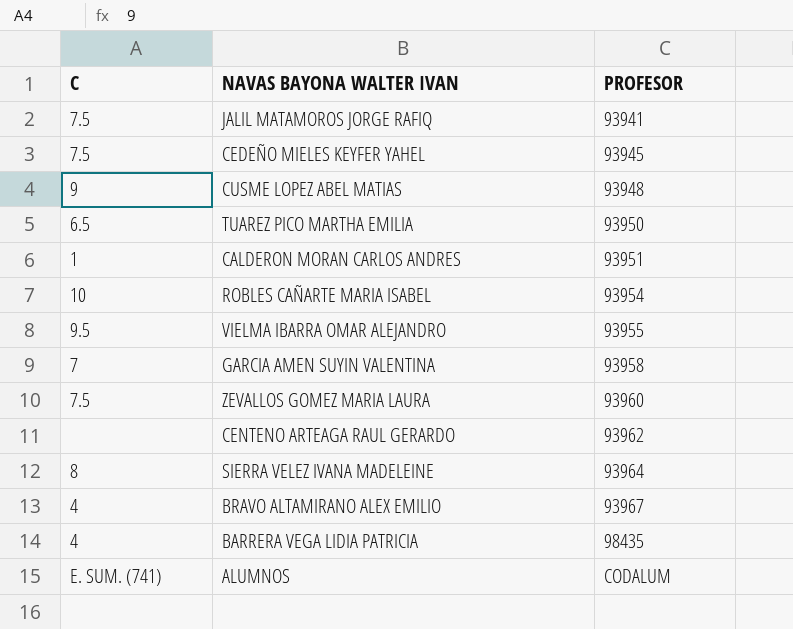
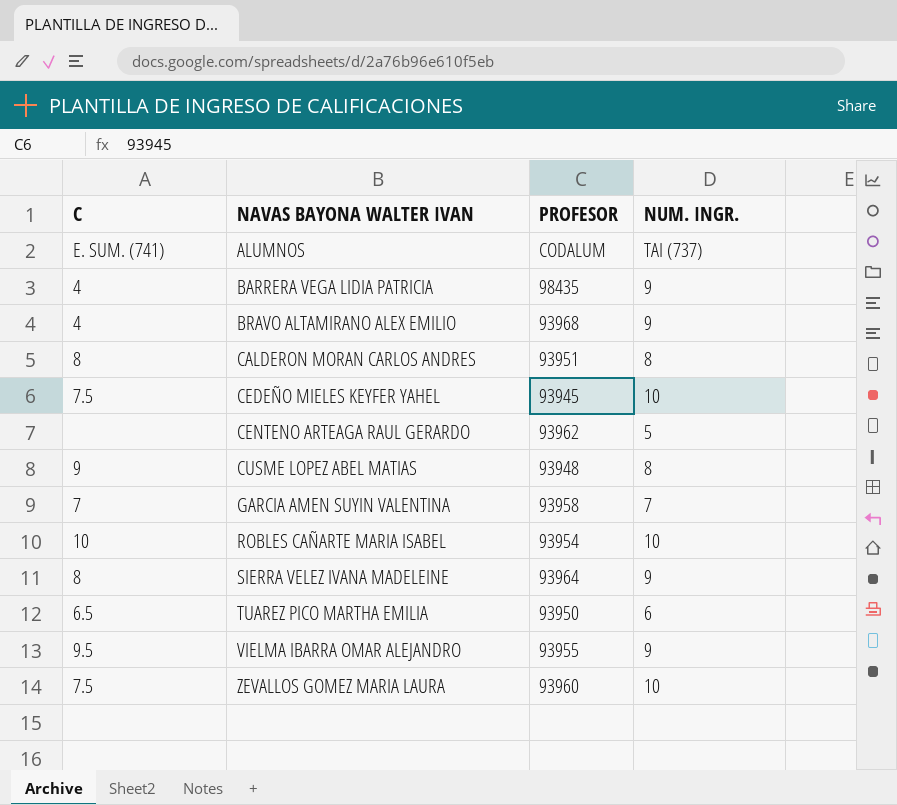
row order: PROFESOR ascending -> NAVAS BAYONA WALTER IVAN ascending
column NUM. INGR. | position: none -> 4
row JALIL MATAMOROS JORGE RAFIQ: 7.5 | 93941 -> none
BRAVO ALTAMIRANO ALEX EMILIO | PROFESOR: 93967 -> 93968
CALDERON MORAN CARLOS ANDRES | C: 1 -> 8

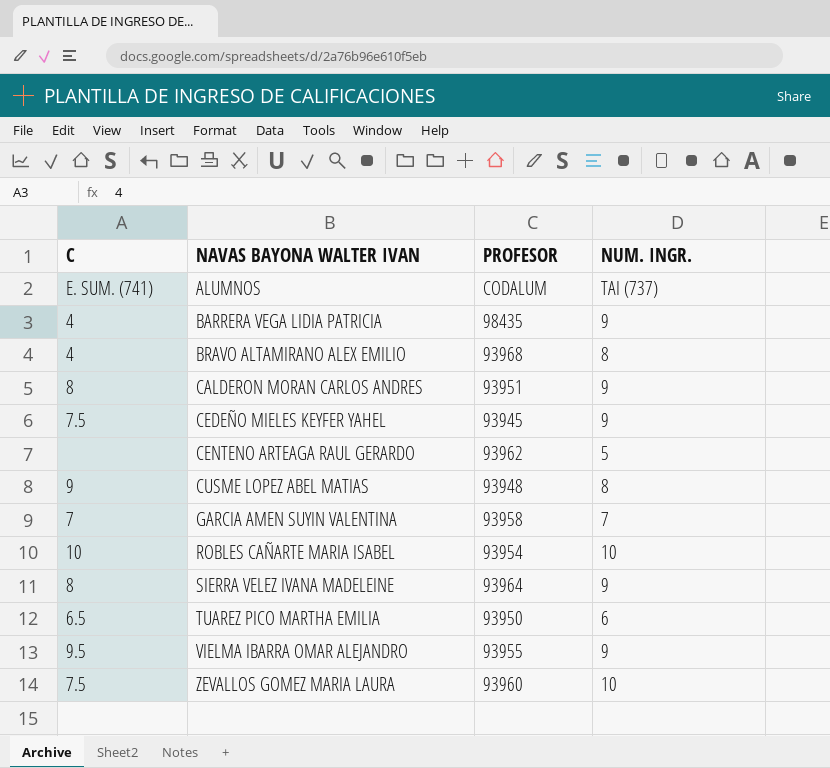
BRAVO ALTAMIRANO ALEX EMILIO | NUM. INGR.: 9 -> 8
CALDERON MORAN CARLOS ANDRES | NUM. INGR.: 8 -> 9
CEDEÑO MIELES KEYFER YAHEL | NUM. INGR.: 10 -> 9

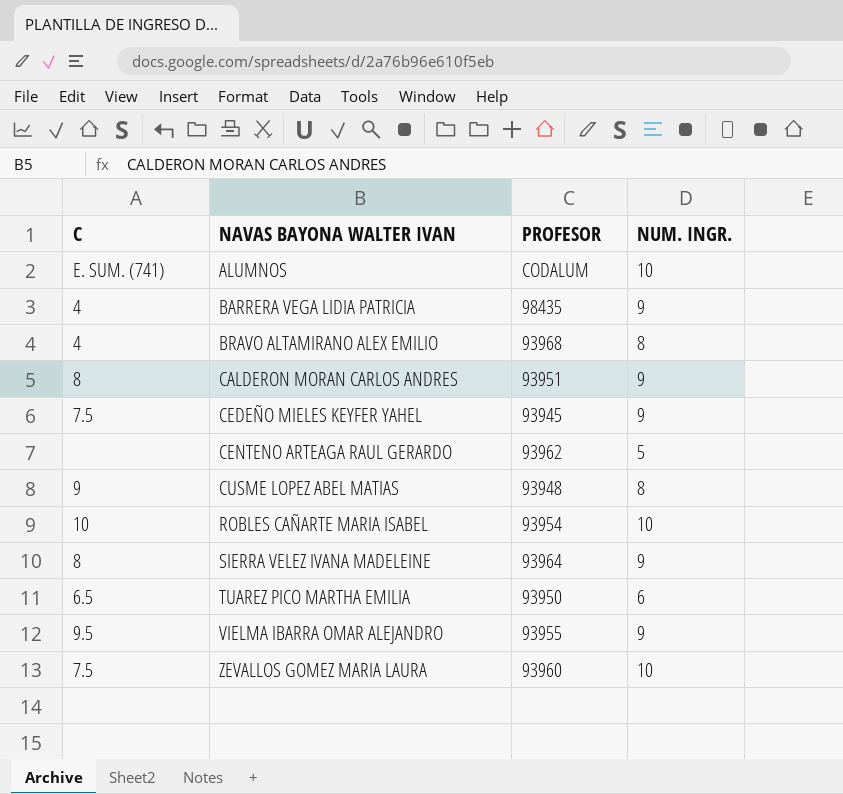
row GARCIA AMEN SUYIN VALENTINA: 7 | 93958 | 7 -> none
ALUMNOS | NUM. INGR.: TAI (737) -> 10

